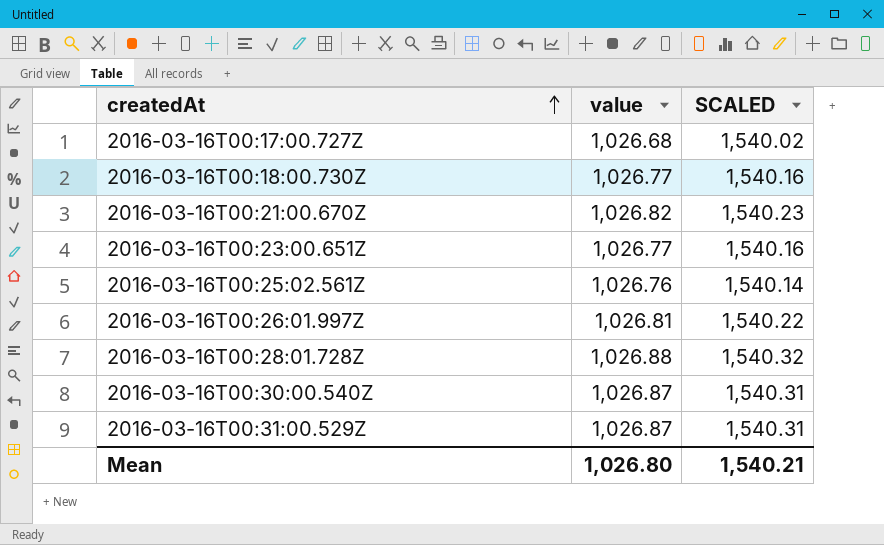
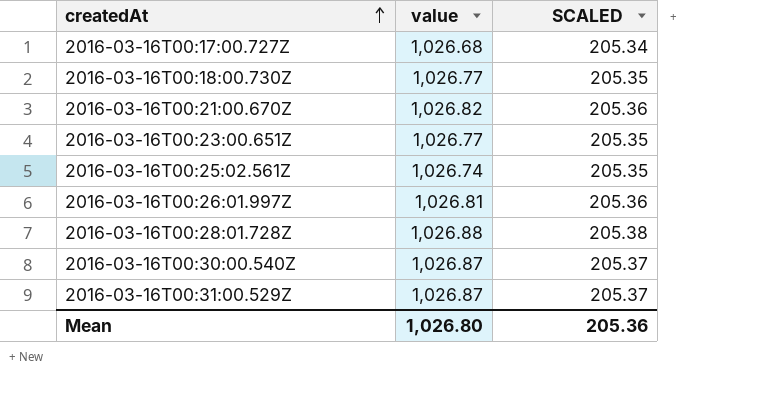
column SCALED | formula: [value] * 1.5 -> [value] * 0.2
2016-03-16T00:25:02.561Z | value: 1,026.76 -> 1,026.74
Mean | SCALED: 1,540.21 -> 205.36

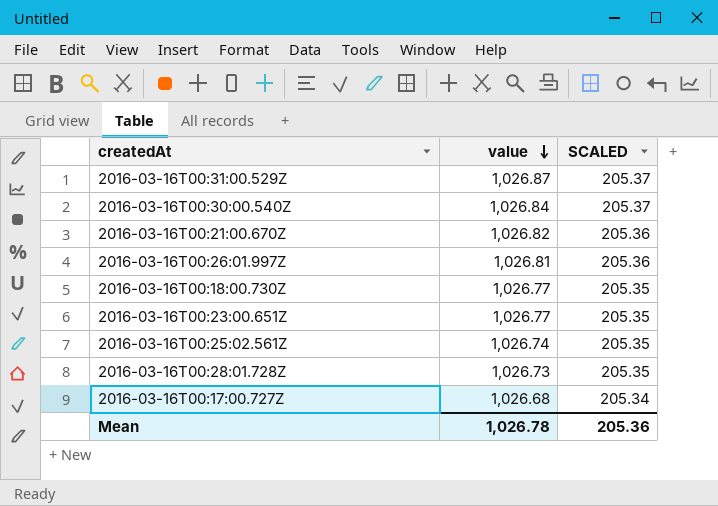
row order: createdAt ascending -> value descending
2016-03-16T00:30:00.540Z | value: 1,026.87 -> 1,026.84
2016-03-16T00:28:01.728Z | value: 1,026.88 -> 1,026.73
2016-03-16T00:28:01.728Z | SCALED: 205.38 -> 205.35
Mean | value: 1,026.80 -> 1,026.78

